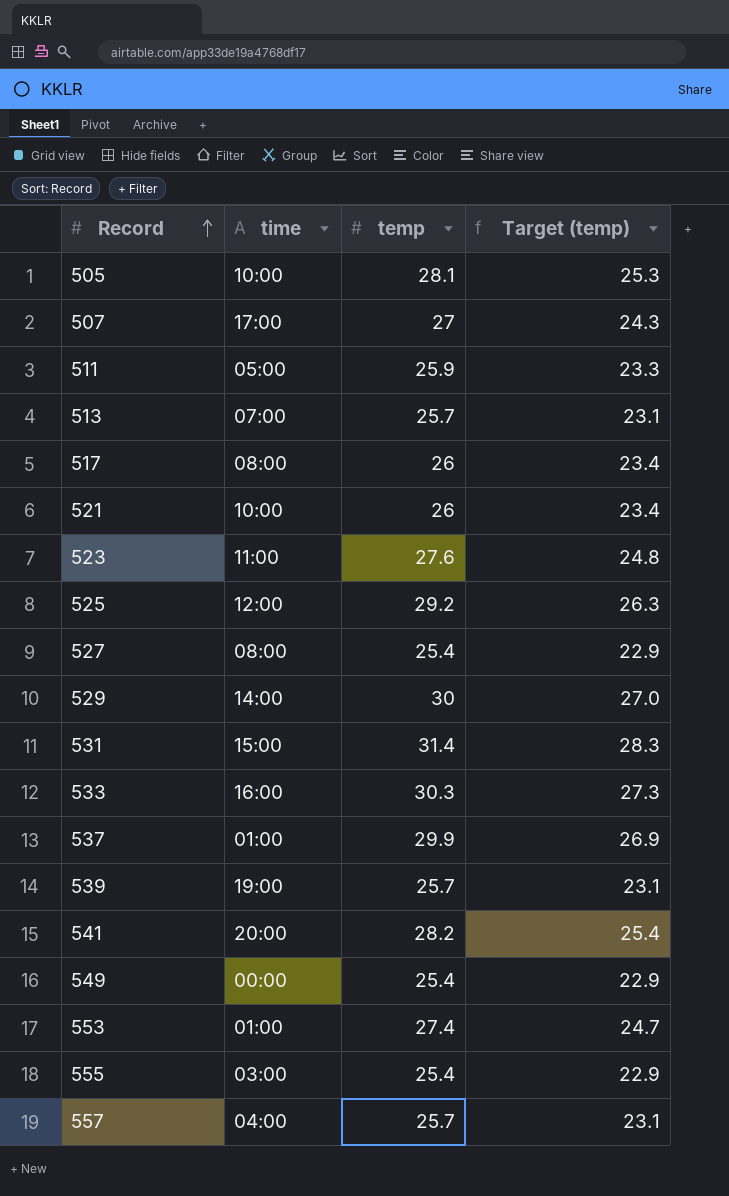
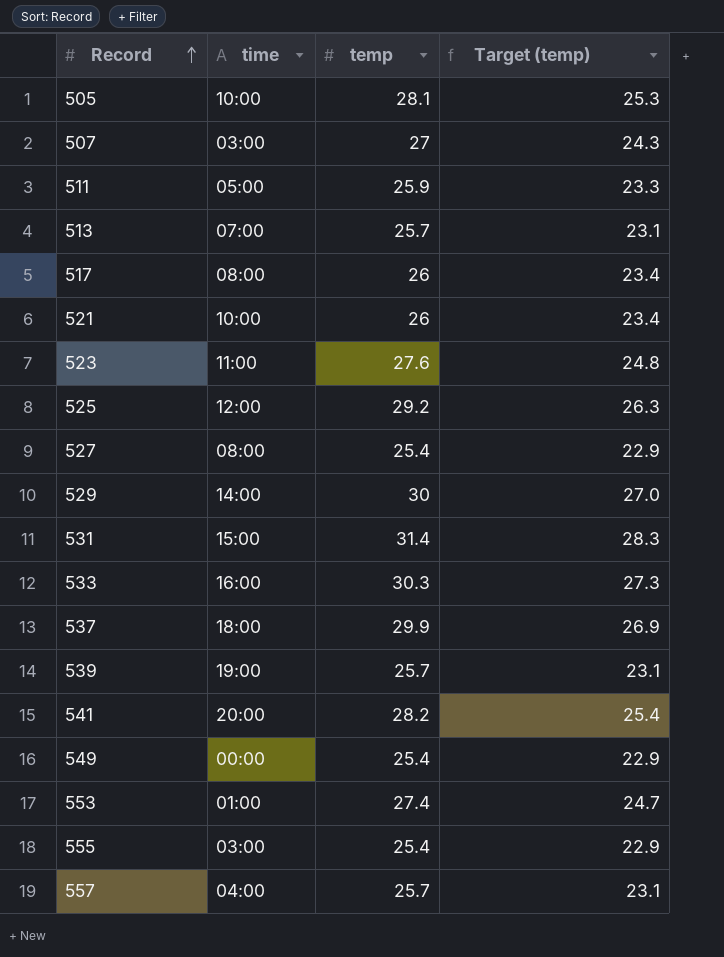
507 | time: 17:00 -> 03:00
537 | time: 01:00 -> 18:00

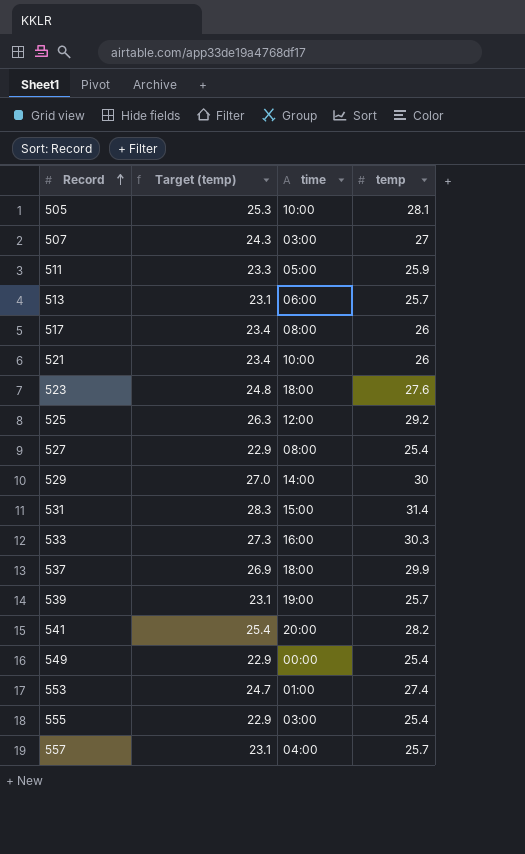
column Target (temp) | position: 4 -> 2
513 | time: 07:00 -> 06:00
523 | time: 11:00 -> 18:00

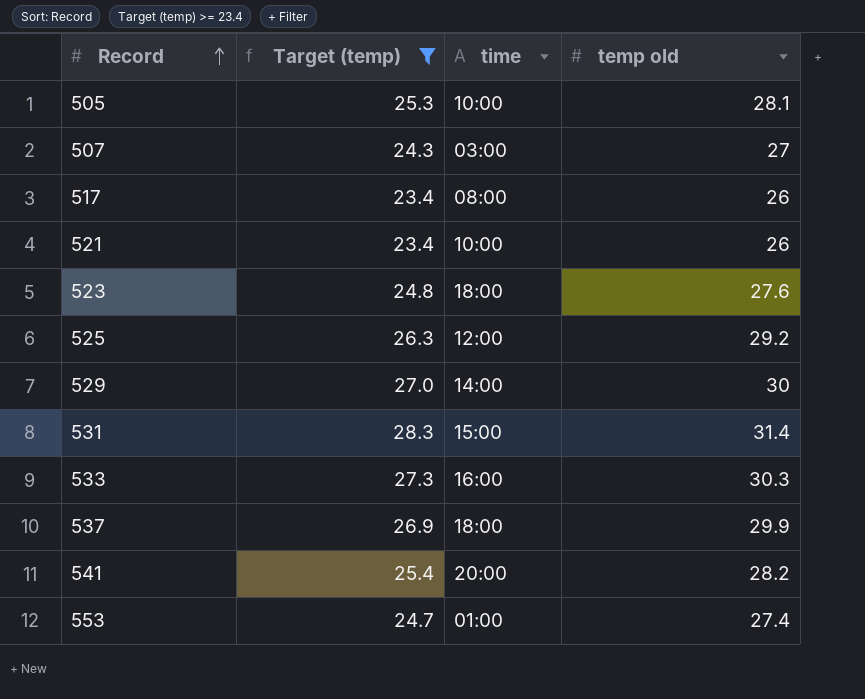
filter: none -> Target (temp) >= 23.4
column name: temp -> temp old

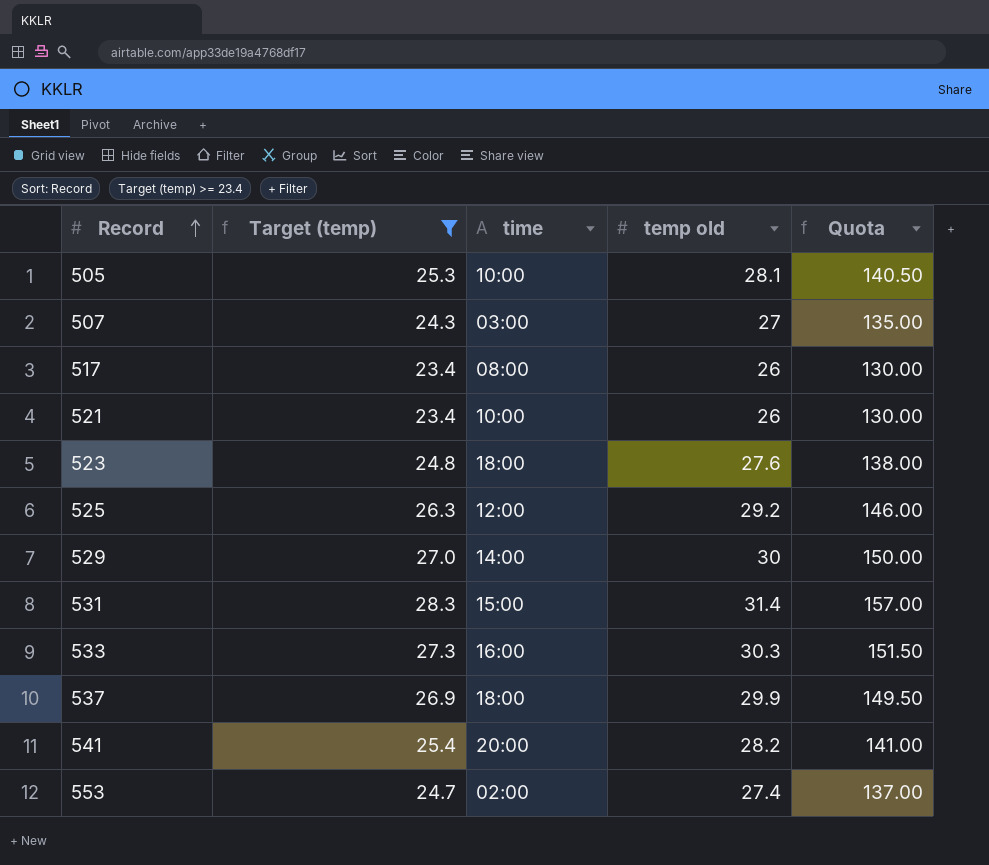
column Quota | formula: none -> [temp old] * 5
553 | time: 01:00 -> 02:00

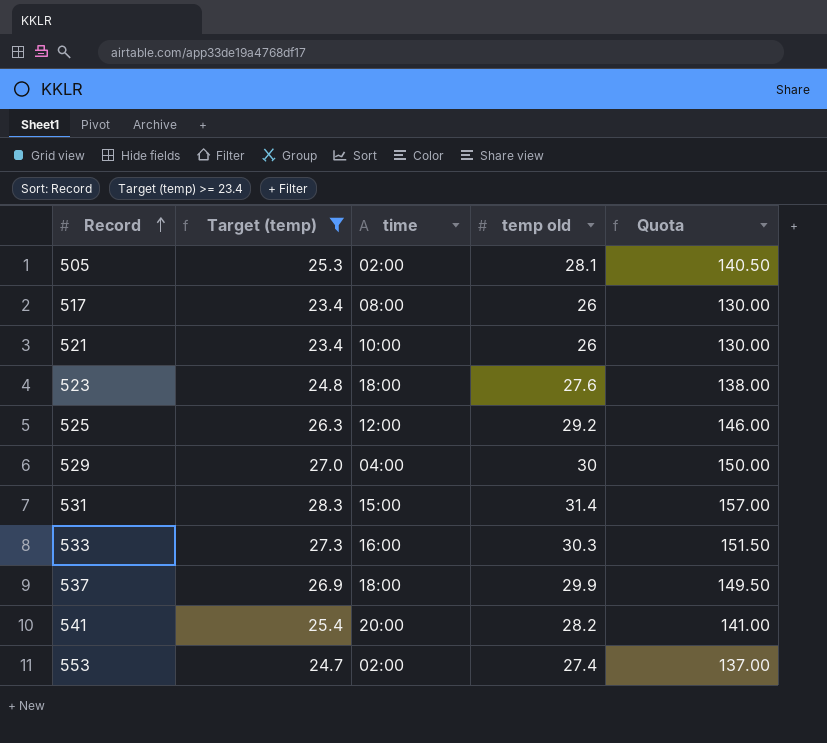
row 507: 24.3 | 03:00 | 27 | 135.00 -> none
505 | time: 10:00 -> 02:00
529 | time: 14:00 -> 04:00

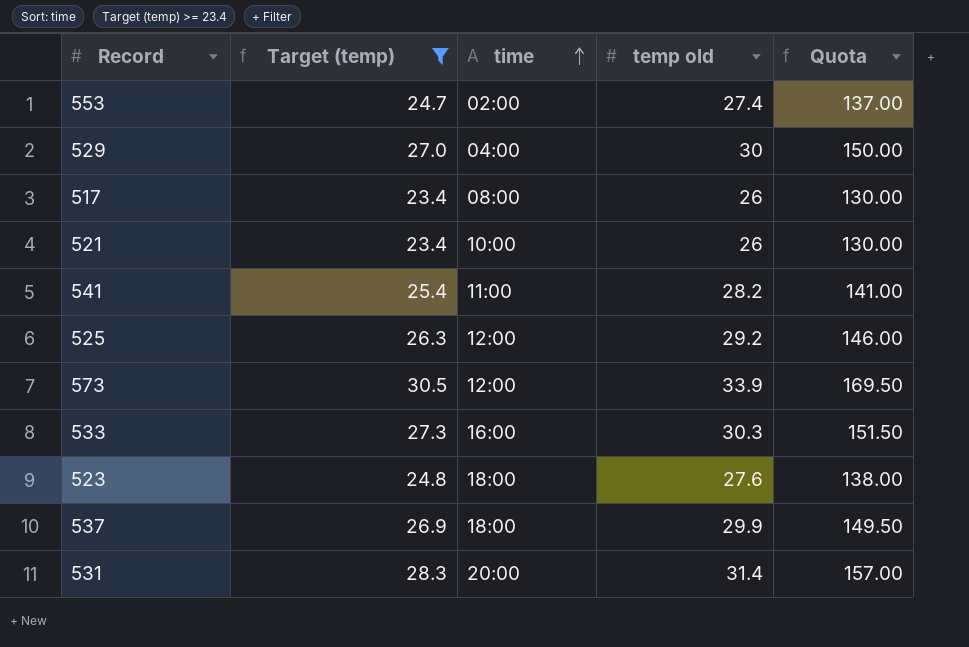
row order: Record ascending -> time ascending
row 505: 25.3 | 02:00 | 28.1 | 140.50 -> none
541 | time: 20:00 -> 11:00
row 573: none -> 30.5 | 12:00 | 33.9 | 169.50
531 | time: 15:00 -> 20:00

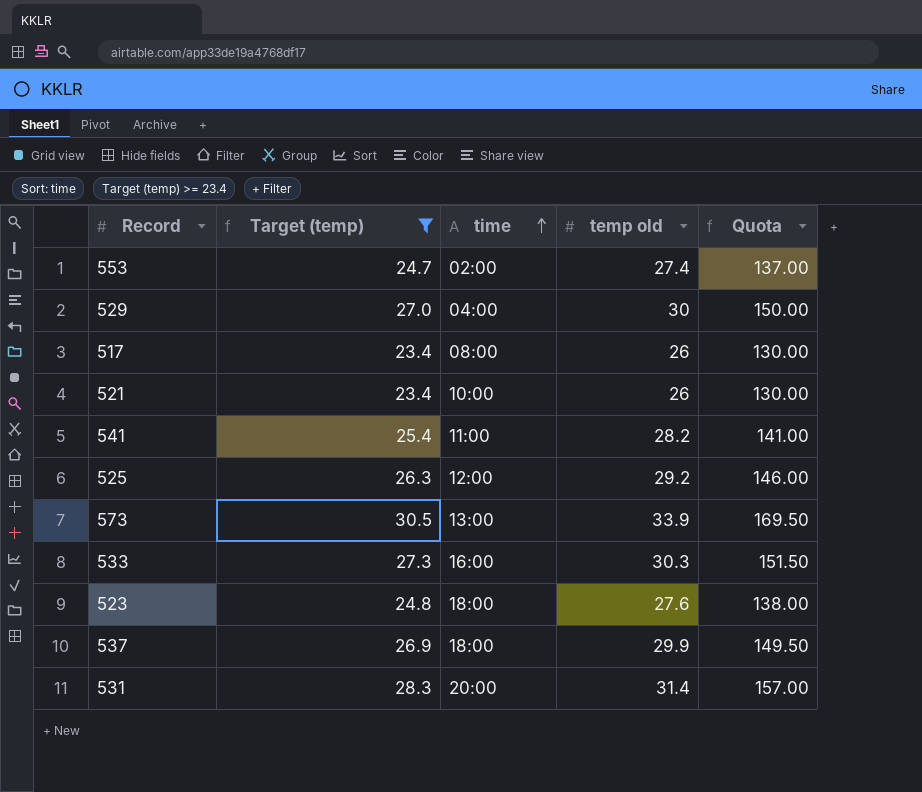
573 | time: 12:00 -> 13:00

